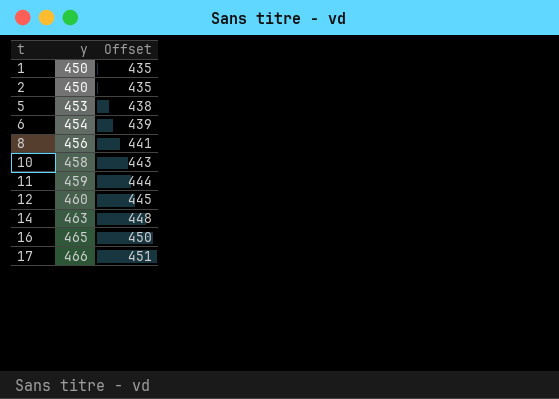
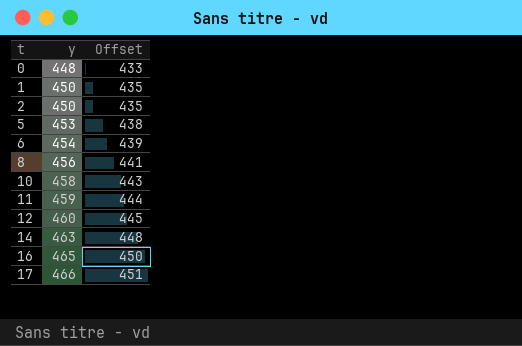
row 0: none -> 448 | 433

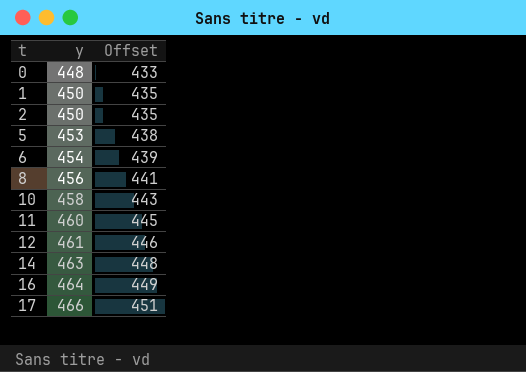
11 | y: 459 -> 460
11 | Offset: 444 -> 445
12 | y: 460 -> 461
12 | Offset: 445 -> 446
16 | y: 465 -> 464
16 | Offset: 450 -> 449

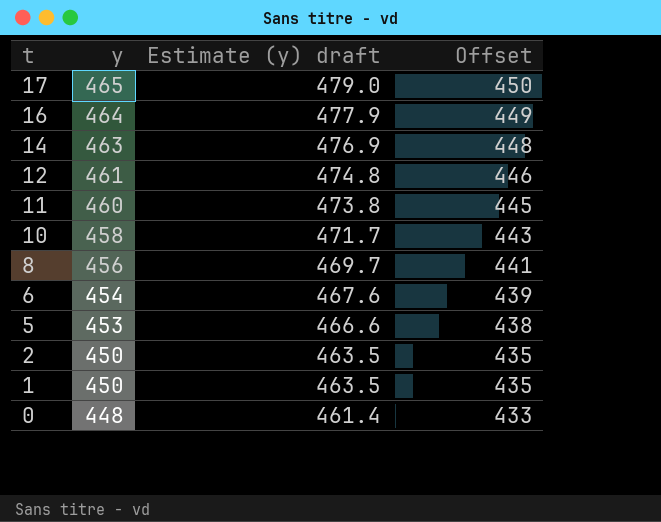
row order: t ascending -> t descending
column Estimate (y) draft | formula: none -> [y] * 1.03
17 | y: 466 -> 465
17 | Offset: 451 -> 450

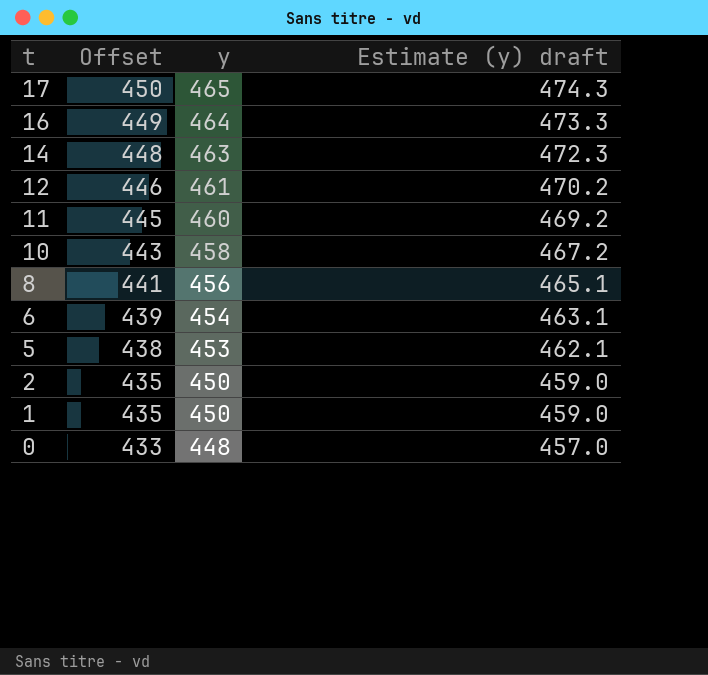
column Offset | position: 4 -> 2
column Estimate (y) draft | formula: [y] * 1.03 -> [y] * 1.02

